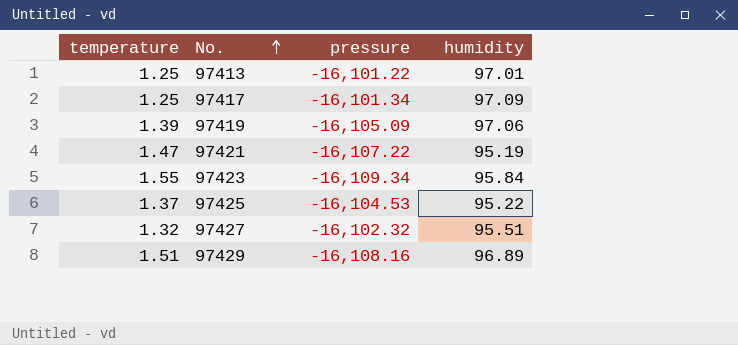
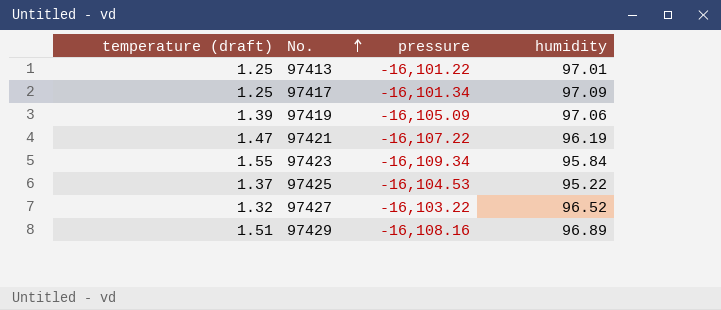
column name: temperature -> temperature (draft)
97421 | humidity: 95.19 -> 96.19
97427 | pressure: -16,102.32 -> -16,103.22
97427 | humidity: 95.51 -> 96.52

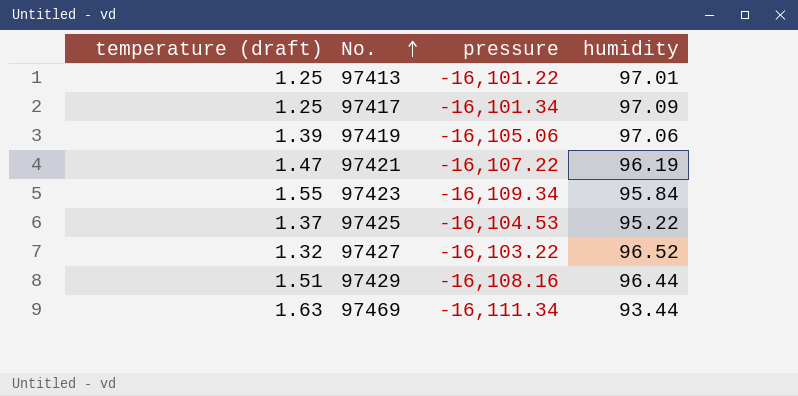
97419 | pressure: -16,105.09 -> -16,105.06
97429 | humidity: 96.89 -> 96.44
row 97469: none -> 1.63 | -16,111.34 | 93.44

